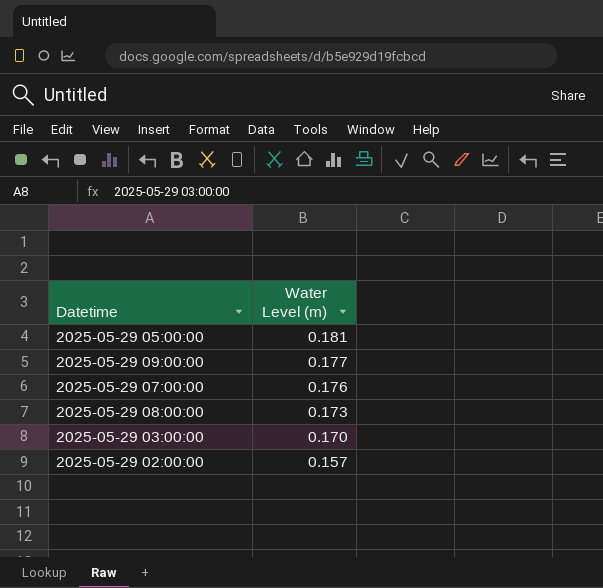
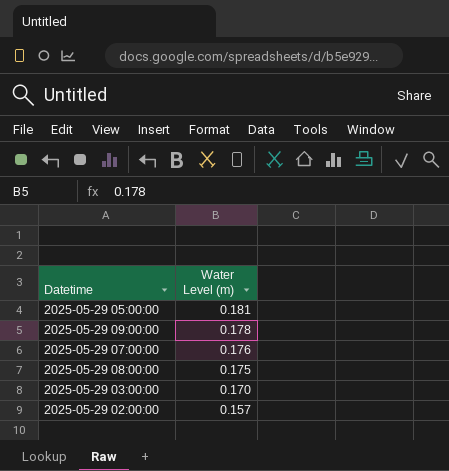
2025-05-29 09:00:00 | Water Level (m): 0.177 -> 0.178
2025-05-29 08:00:00 | Water Level (m): 0.173 -> 0.175

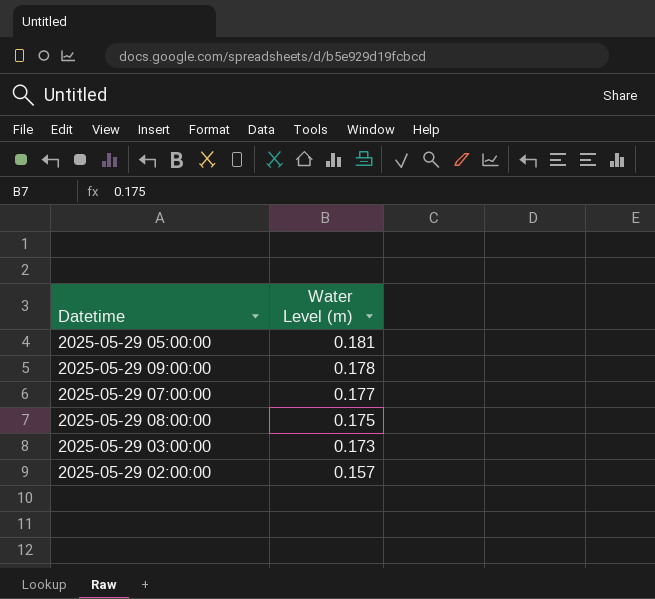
2025-05-29 07:00:00 | Water Level (m): 0.176 -> 0.177
2025-05-29 03:00:00 | Water Level (m): 0.170 -> 0.173

